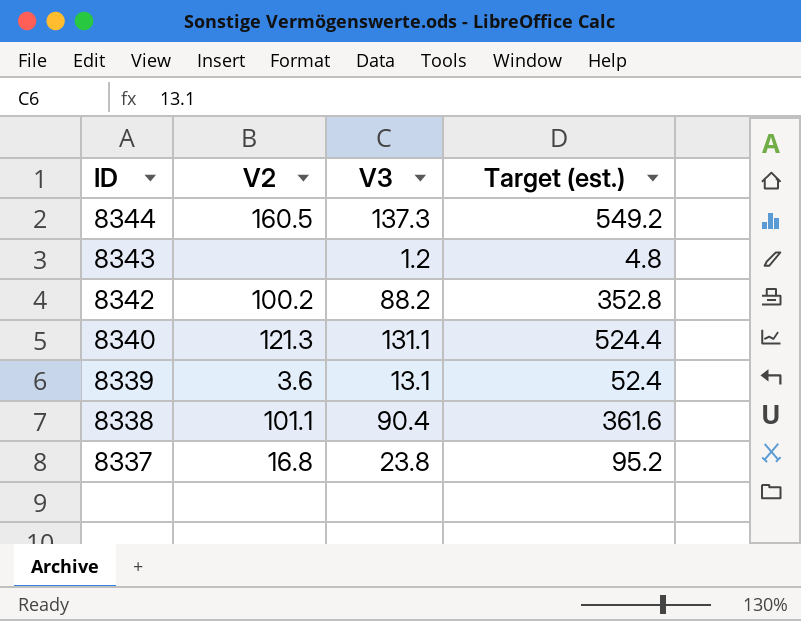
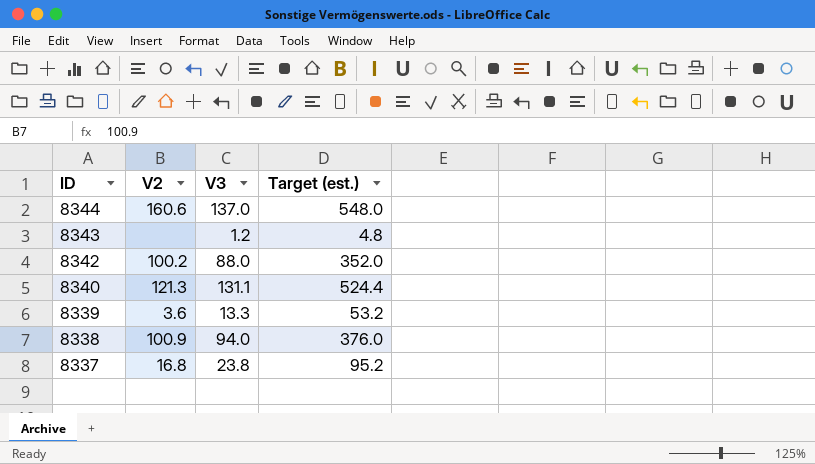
8344 | V2: 160.5 -> 160.6
8344 | V3: 137.3 -> 137.0
8344 | Target (est.): 549.2 -> 548.0
8342 | V3: 88.2 -> 88.0
8342 | Target (est.): 352.8 -> 352.0
8339 | V3: 13.1 -> 13.3
8339 | Target (est.): 52.4 -> 53.2
8338 | V2: 101.1 -> 100.9
8338 | V3: 90.4 -> 94.0
8338 | Target (est.): 361.6 -> 376.0

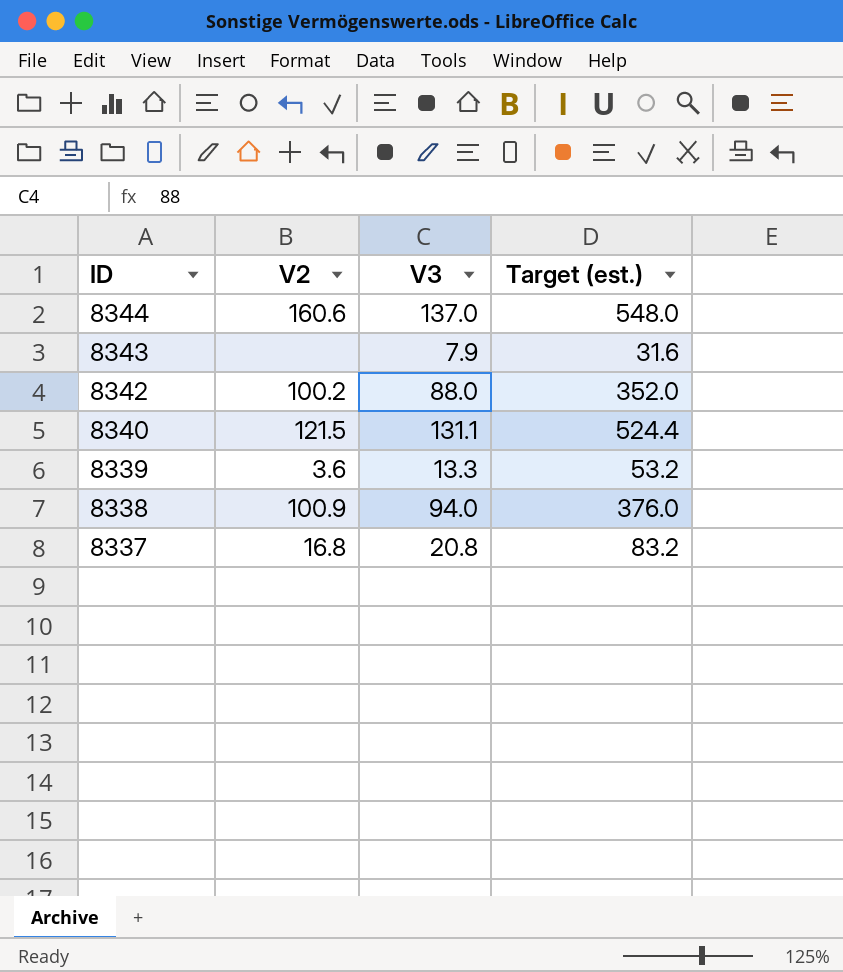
8343 | V3: 1.2 -> 7.9
8343 | Target (est.): 4.8 -> 31.6
8340 | V2: 121.3 -> 121.5
8337 | V3: 23.8 -> 20.8
8337 | Target (est.): 95.2 -> 83.2

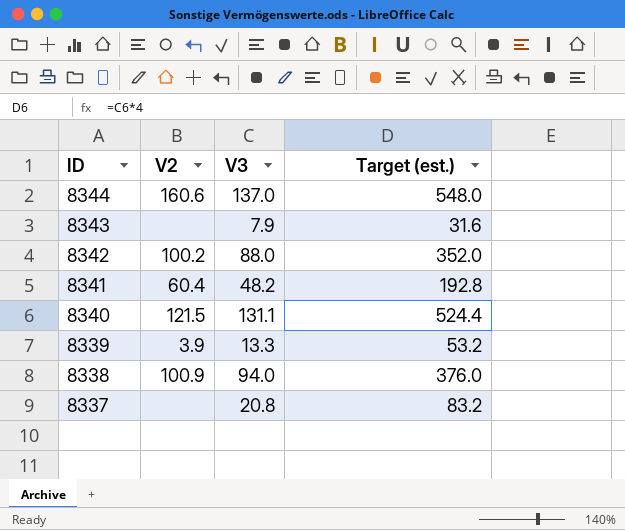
row 8341: none -> 60.4 | 48.2 | 192.8
8339 | V2: 3.6 -> 3.9
8337 | V2: 16.8 -> none

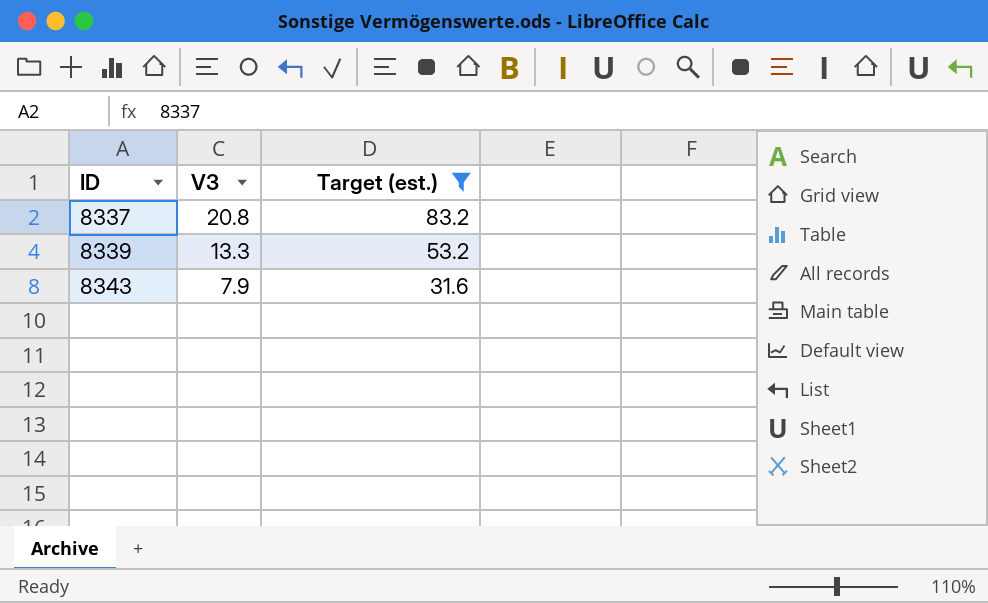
filter: none -> Target (est.) <= 83.2
row order: ID descending -> ID ascending
column V2 | position: 2 -> none

